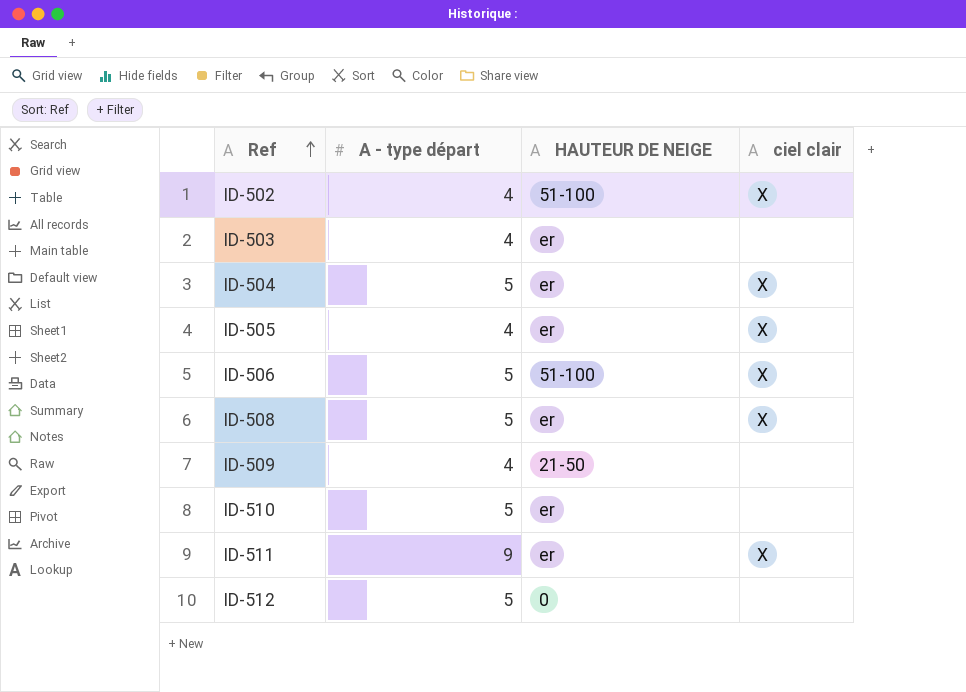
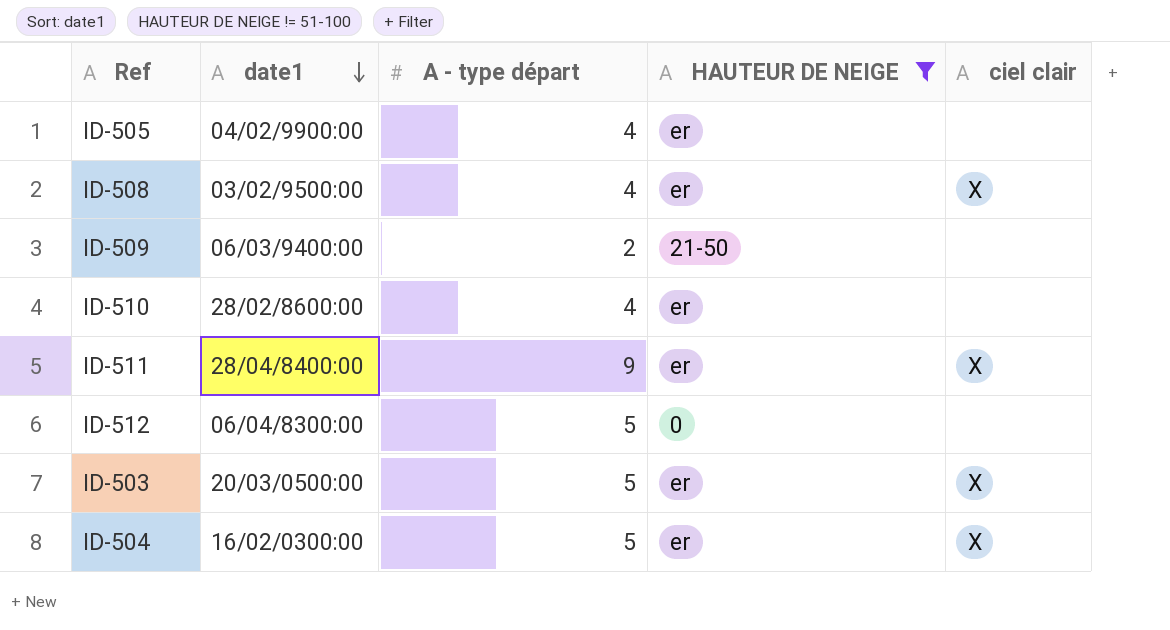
filter: none -> HAUTEUR DE NEIGE != 51-100
row order: Ref ascending -> date1 descending
column date1 | position: none -> 2
ID-505 | ciel clair: X -> none
ID-508 | A - type départ: 5 -> 4
ID-509 | A - type départ: 4 -> 2
ID-510 | A - type départ: 5 -> 4
ID-503 | A - type départ: 4 -> 5
ID-503 | ciel clair: none -> X

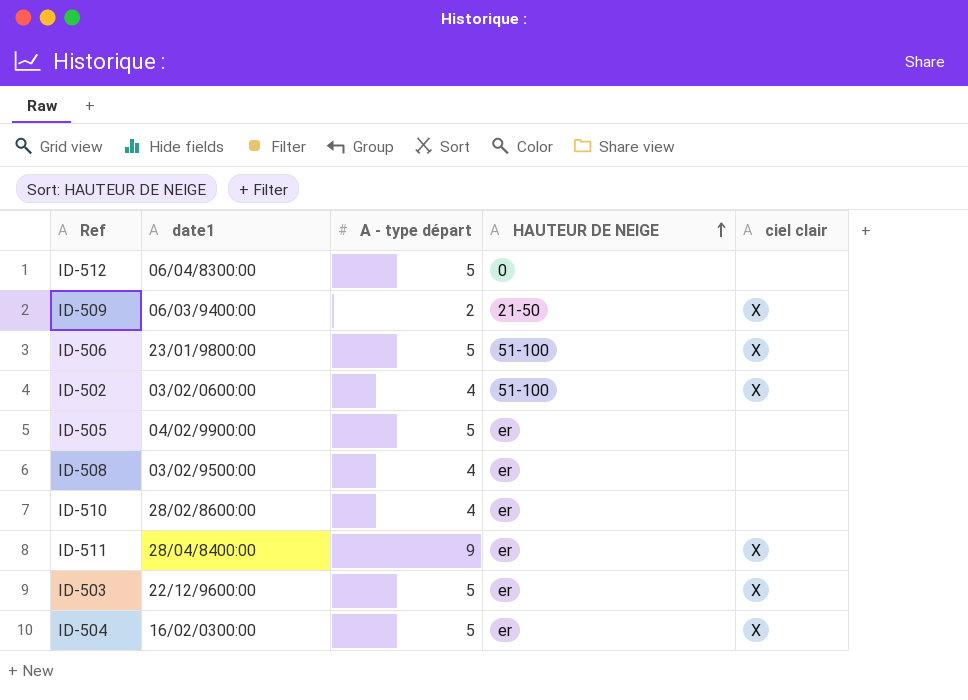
filter: HAUTEUR DE NEIGE != 51-100 -> none
row order: date1 descending -> HAUTEUR DE NEIGE ascending
ID-509 | ciel clair: none -> X
ID-505 | A - type départ: 4 -> 5
ID-508 | ciel clair: X -> none
ID-503 | date1: 20/03/0500:00 -> 22/12/9600:00

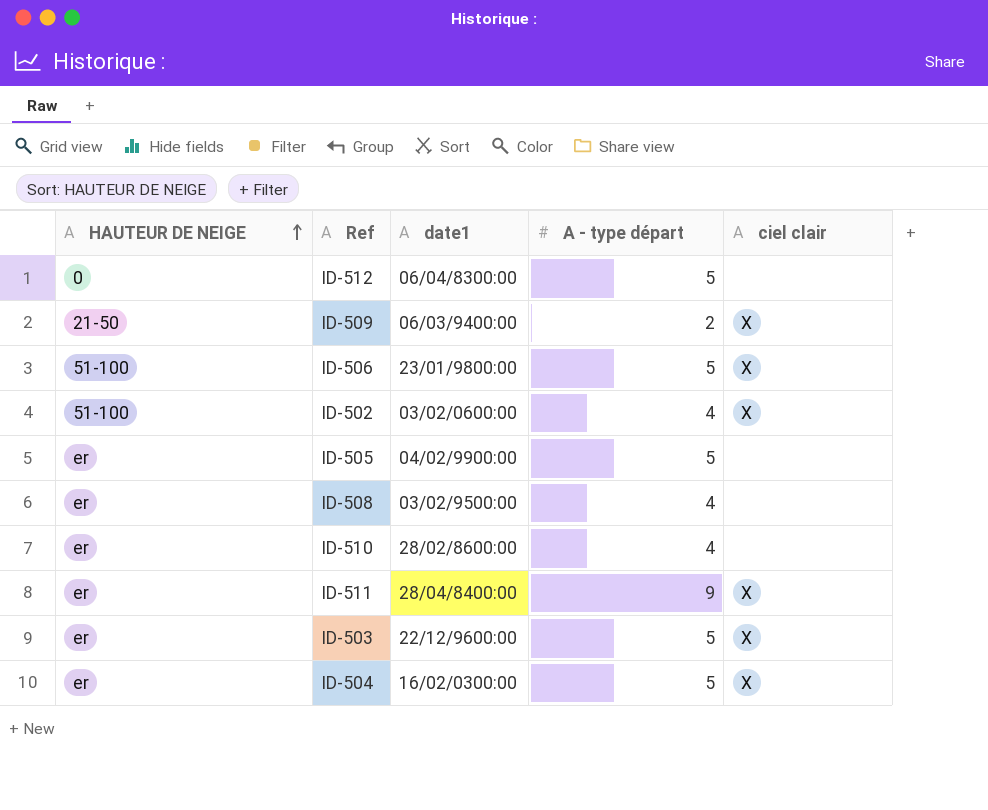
column HAUTEUR DE NEIGE | position: 4 -> 1

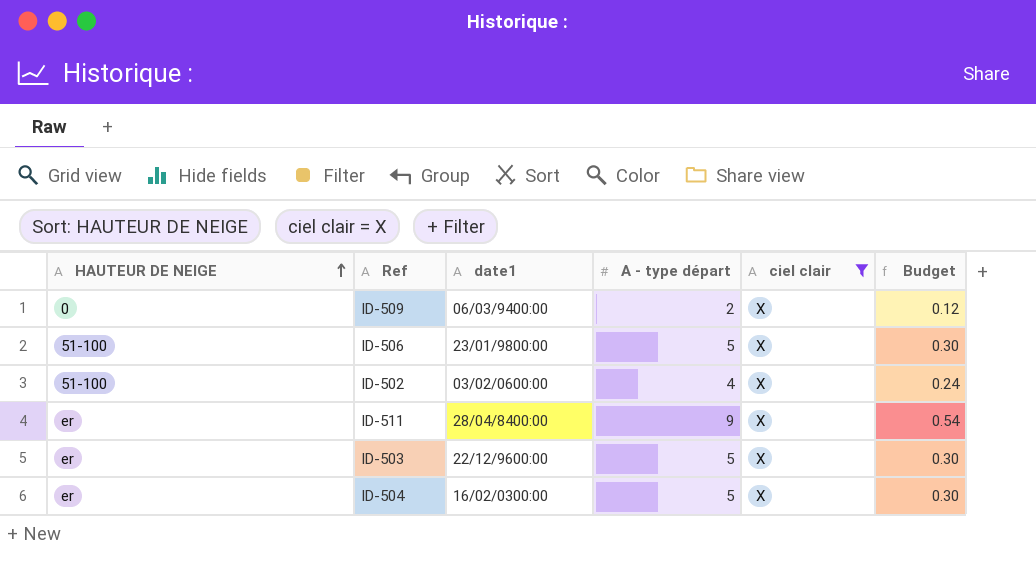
filter: none -> ciel clair = X
column Budget | formula: none -> [A - type départ] * 0.06
ID-509 | HAUTEUR DE NEIGE: 21-50 -> 0

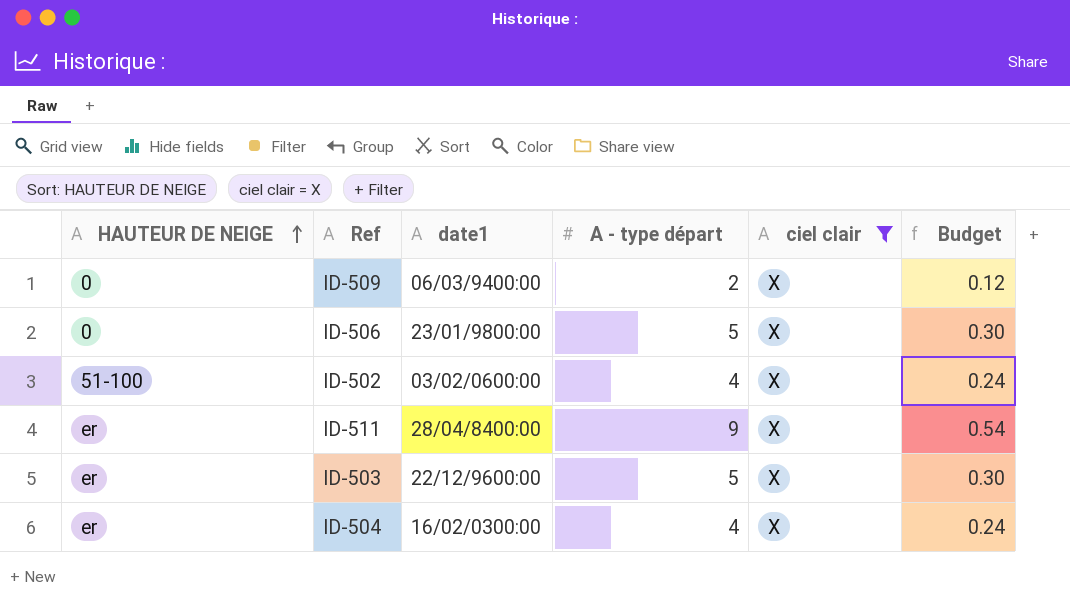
ID-506 | HAUTEUR DE NEIGE: 51-100 -> 0
ID-504 | A - type départ: 5 -> 4
ID-504 | Budget: 0.30 -> 0.24

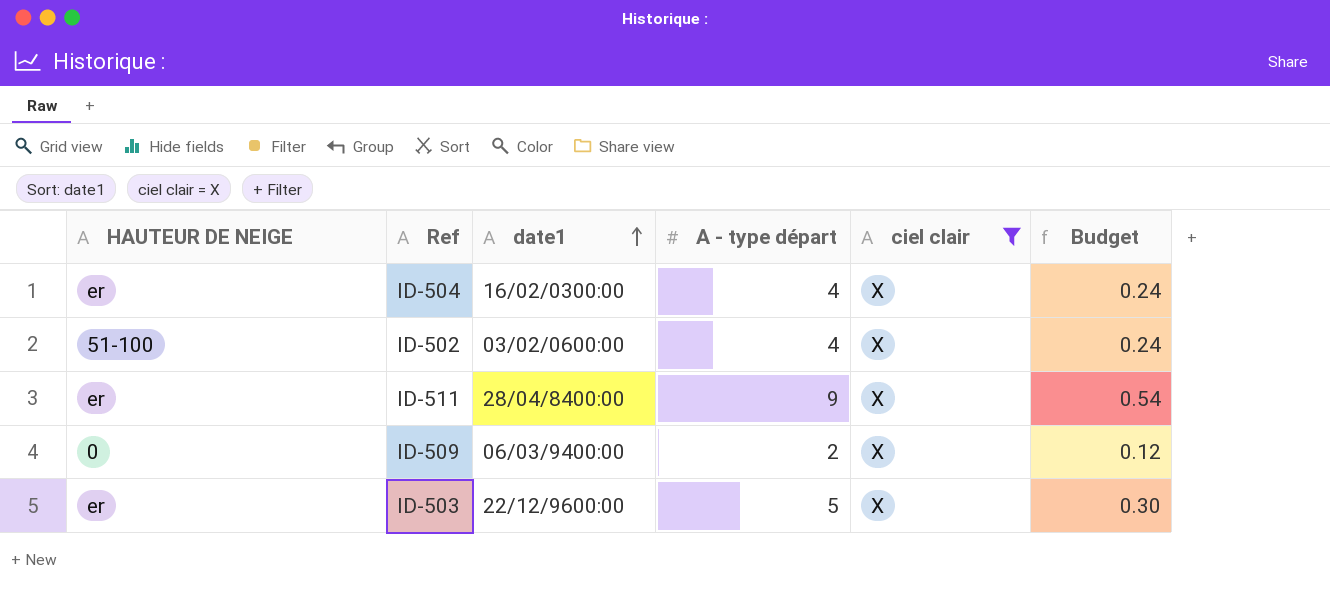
row order: HAUTEUR DE NEIGE ascending -> date1 ascending
row ID-506: 0 | 23/01/9800:00 | 5 | X | 0.30 -> none

